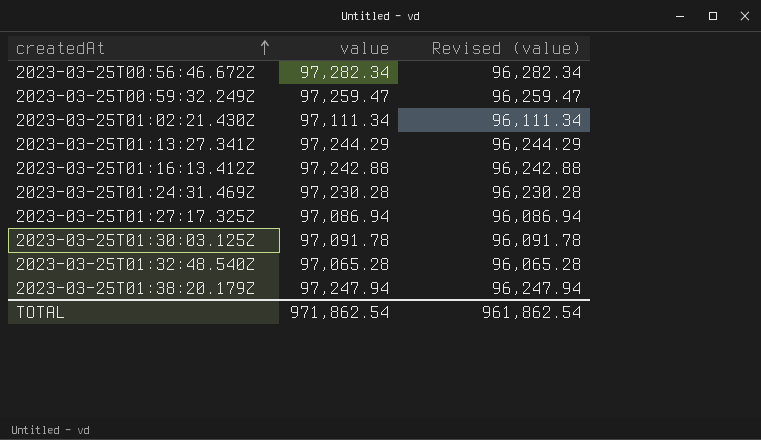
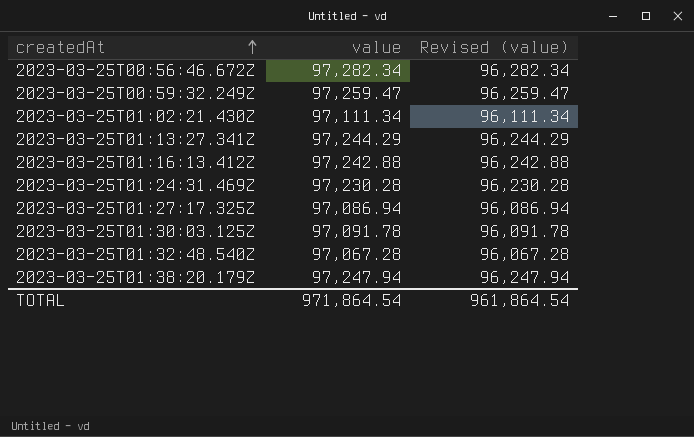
2023-03-25T01:32:48.540Z | value: 97,065.28 -> 97,067.28
2023-03-25T01:32:48.540Z | Revised (value): 96,065.28 -> 96,067.28
TOTAL | value: 971,862.54 -> 971,864.54
TOTAL | Revised (value): 961,862.54 -> 961,864.54

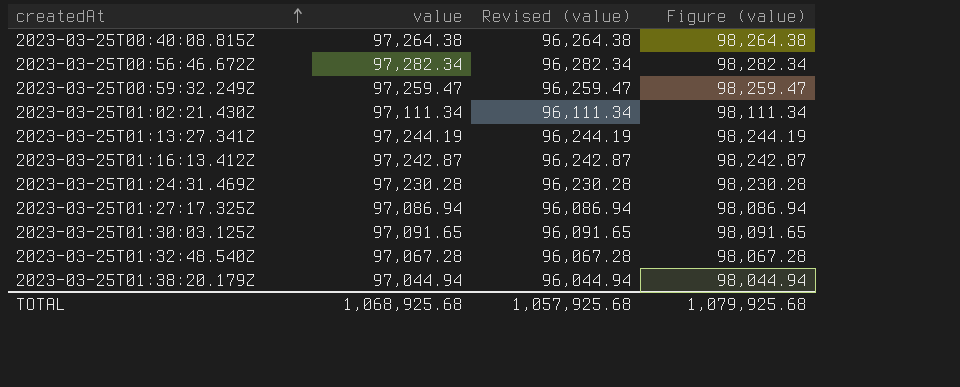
column Figure (value) | formula: none -> [value] + 1000
row 2023-03-25T00:40:08.815Z: none -> 97,264.38 | 96,264.38 | 98,264.38
2023-03-25T01:13:27.341Z | value: 97,244.29 -> 97,244.19
2023-03-25T01:13:27.341Z | Revised (value): 96,244.29 -> 96,244.19
2023-03-25T01:16:13.412Z | value: 97,242.88 -> 97,242.87
2023-03-25T01:16:13.412Z | Revised (value): 96,242.88 -> 96,242.87
2023-03-25T01:30:03.125Z | value: 97,091.78 -> 97,091.65
2023-03-25T01:30:03.125Z | Revised (value): 96,091.78 -> 96,091.65
2023-03-25T01:38:20.179Z | value: 97,247.94 -> 97,044.94
2023-03-25T01:38:20.179Z | Revised (value): 96,247.94 -> 96,044.94
TOTAL | value: 971,864.54 -> 1,068,925.68
TOTAL | Revised (value): 961,864.54 -> 1,057,925.68

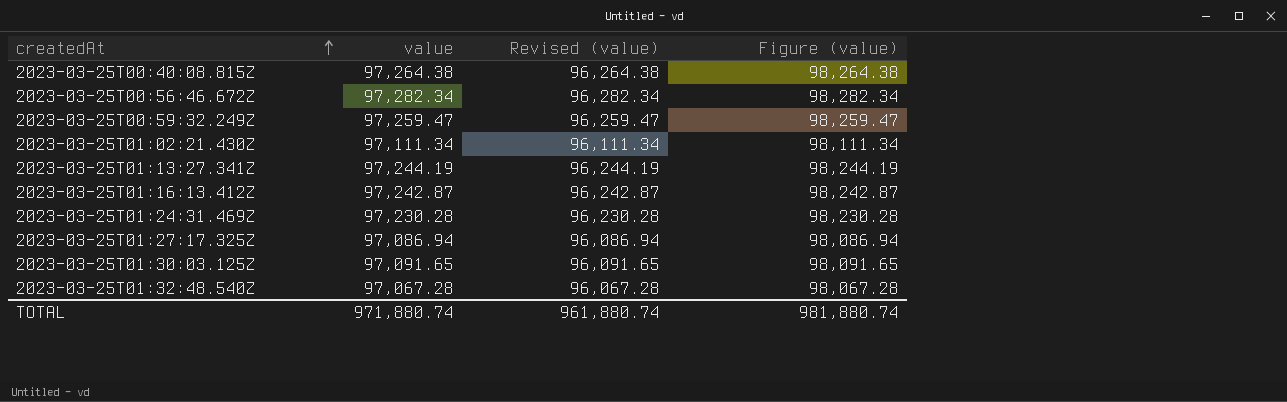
row 2023-03-25T01:38:20.179Z: 97,044.94 | 96,044.94 | 98,044.94 -> none
TOTAL | value: 1,068,925.68 -> 971,880.74
TOTAL | Revised (value): 1,057,925.68 -> 961,880.74
TOTAL | Figure (value): 1,079,925.68 -> 981,880.74

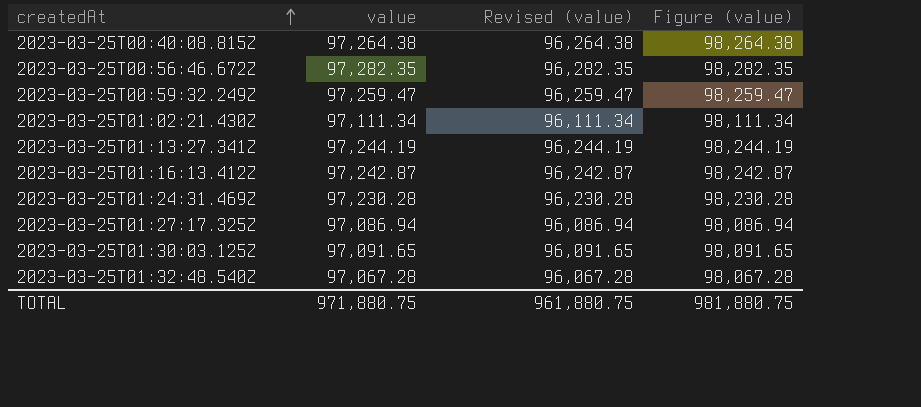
2023-03-25T00:56:46.672Z | value: 97,282.34 -> 97,282.35
2023-03-25T00:56:46.672Z | Revised (value): 96,282.34 -> 96,282.35
2023-03-25T00:56:46.672Z | Figure (value): 98,282.34 -> 98,282.35
TOTAL | value: 971,880.74 -> 971,880.75
TOTAL | Revised (value): 961,880.74 -> 961,880.75
TOTAL | Figure (value): 981,880.74 -> 981,880.75

